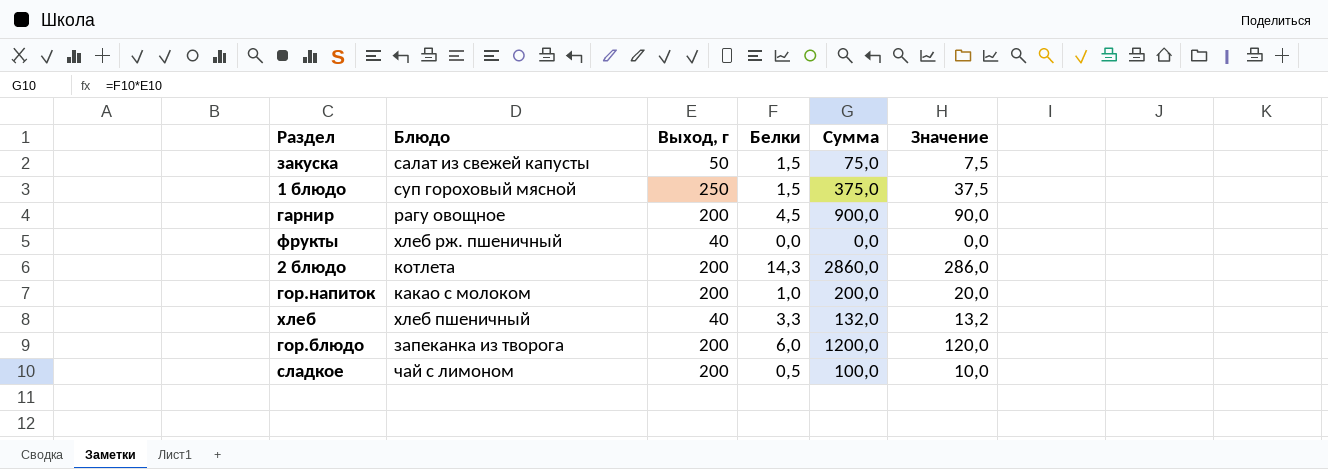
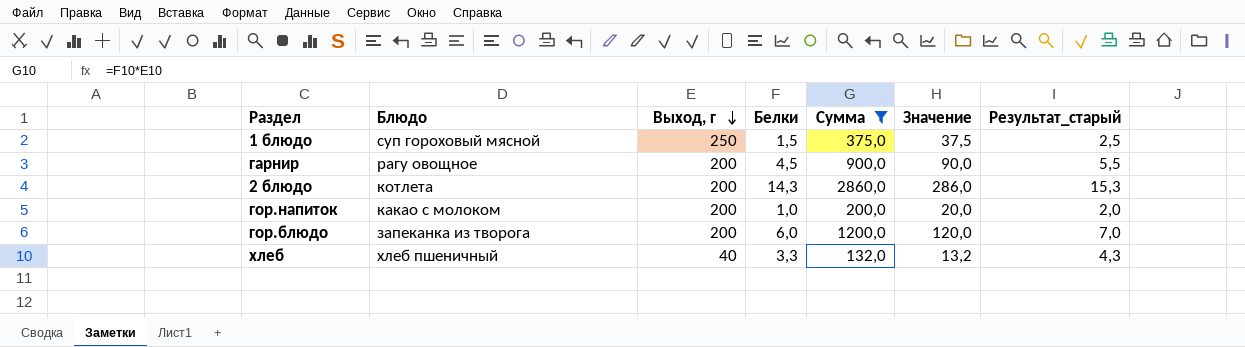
filter: none -> Сумма >= 132,0
row order: none -> Выход, г descending
column Результат_старый | formula: none -> [Белки] + 1

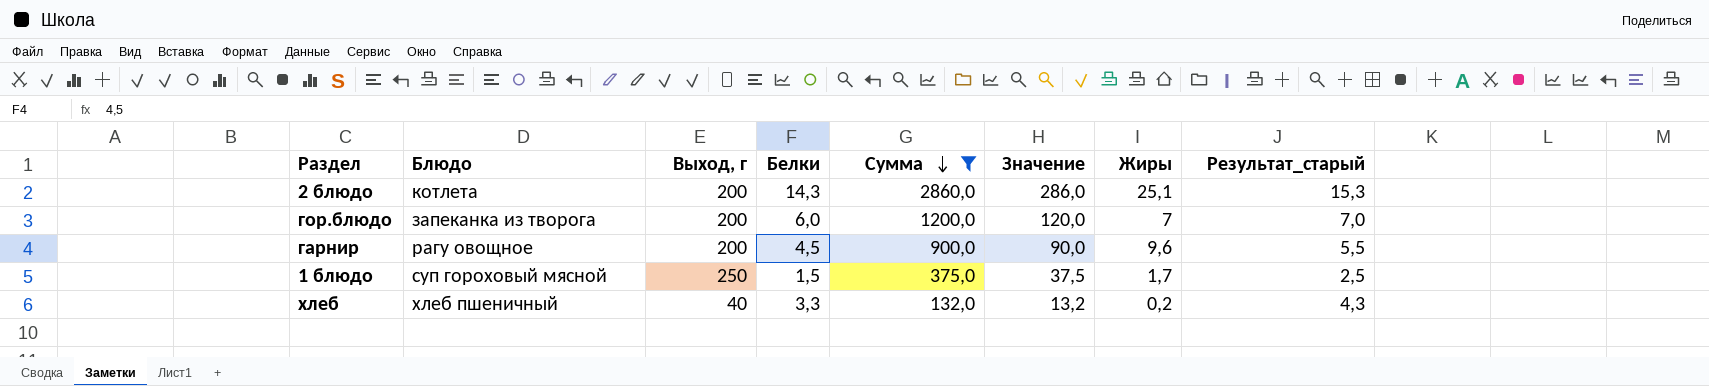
row order: Выход, г descending -> Сумма descending
column Жиры | position: none -> 7
row гор.напиток: какао с молоком | 200 | 1,0 | 200,0 | 20,0 | 2,0 -> none

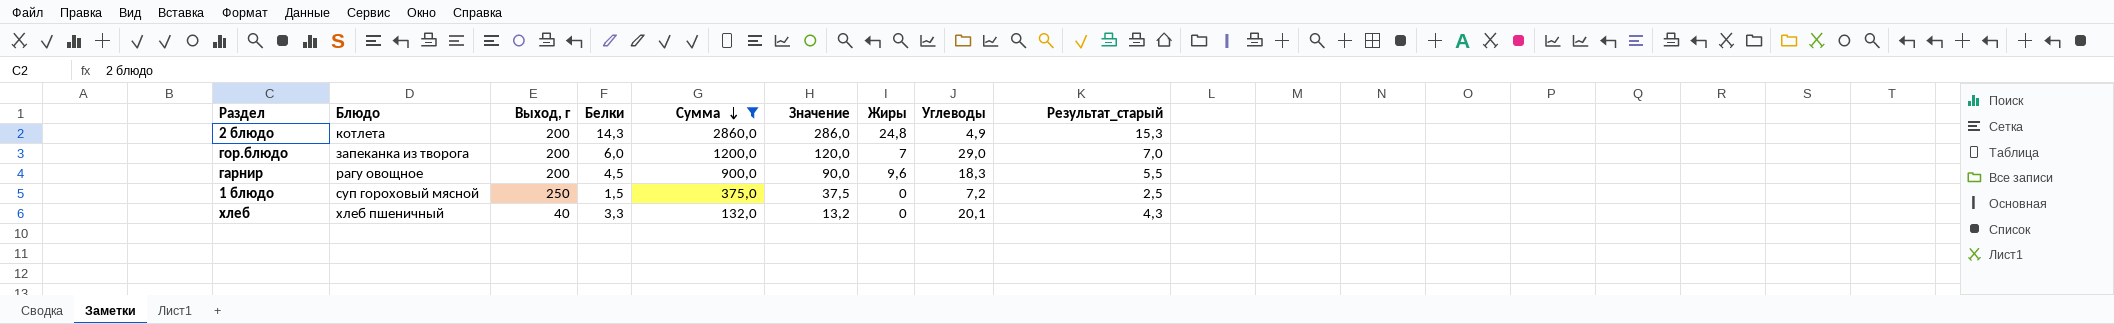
column Углеводы | position: none -> 8
2 блюдо | Жиры: 25,1 -> 24,8
1 блюдо | Жиры: 1,7 -> 0
хлеб | Жиры: 0,2 -> 0

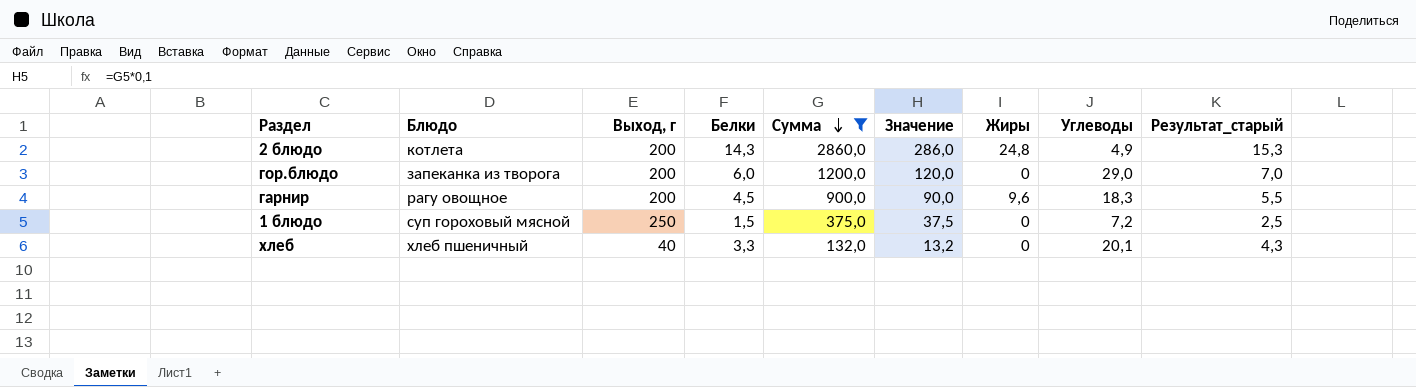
гор.блюдо | Жиры: 7 -> 0

